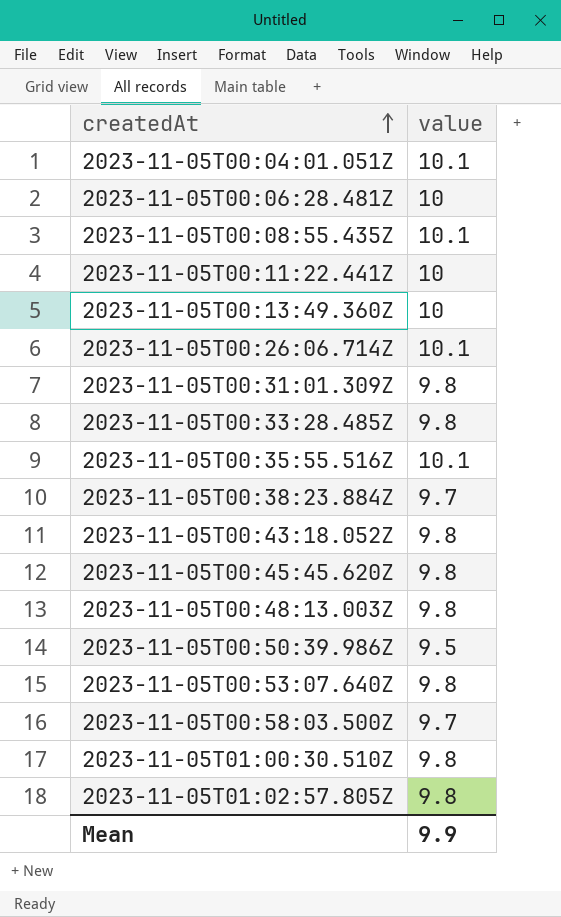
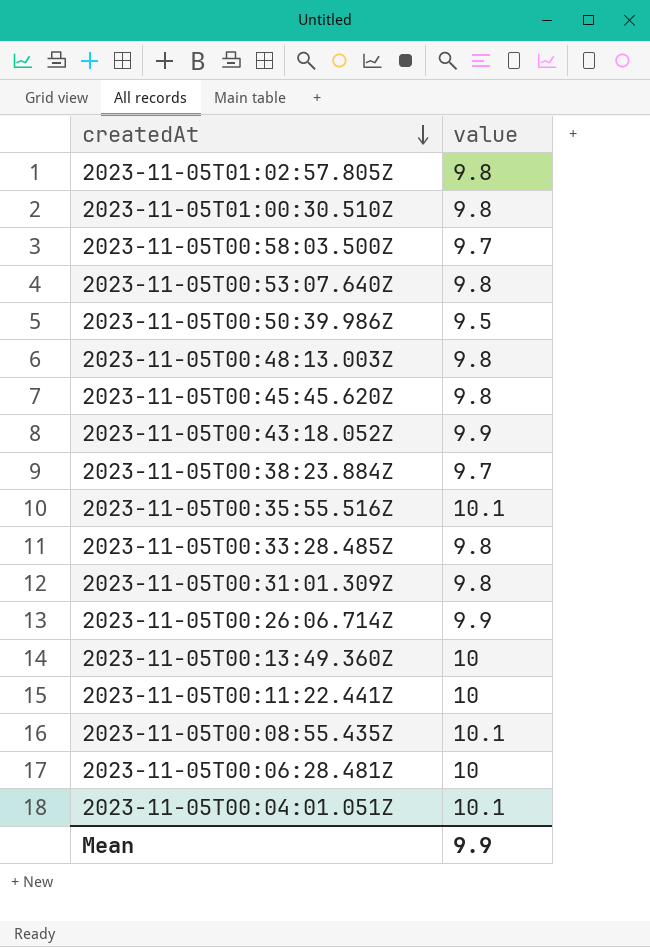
row order: createdAt ascending -> createdAt descending
2023-11-05T00:43:18.052Z | value: 9.8 -> 9.9
2023-11-05T00:26:06.714Z | value: 10.1 -> 9.9

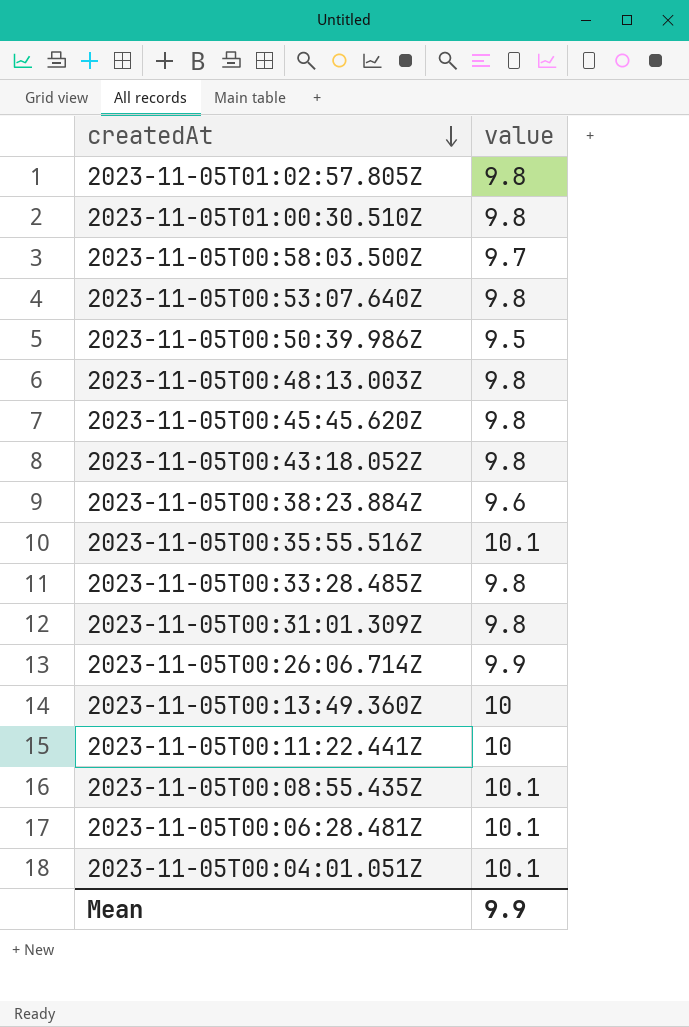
2023-11-05T00:43:18.052Z | value: 9.9 -> 9.8
2023-11-05T00:38:23.884Z | value: 9.7 -> 9.6
2023-11-05T00:06:28.481Z | value: 10 -> 10.1

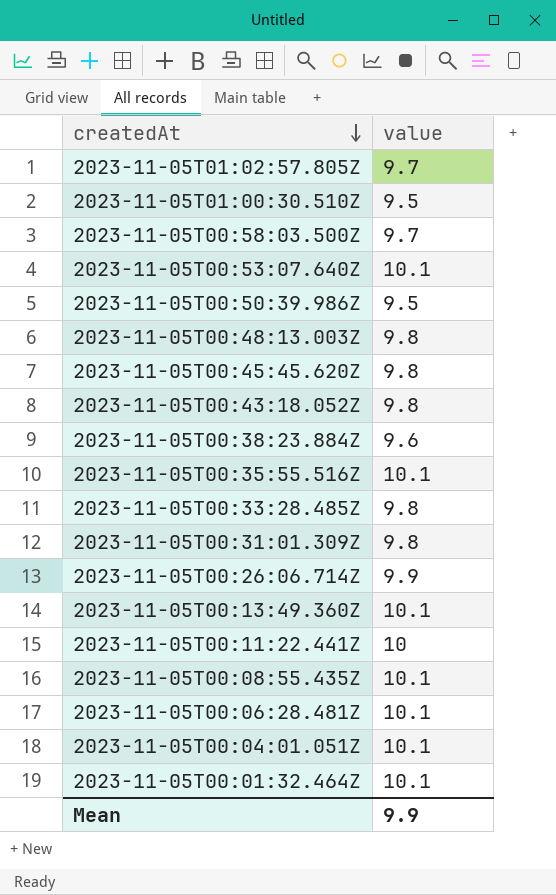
2023-11-05T01:02:57.805Z | value: 9.8 -> 9.7
2023-11-05T01:00:30.510Z | value: 9.8 -> 9.5
2023-11-05T00:53:07.640Z | value: 9.8 -> 10.1
2023-11-05T00:13:49.360Z | value: 10 -> 10.1
row 2023-11-05T00:01:32.464Z: none -> 10.1

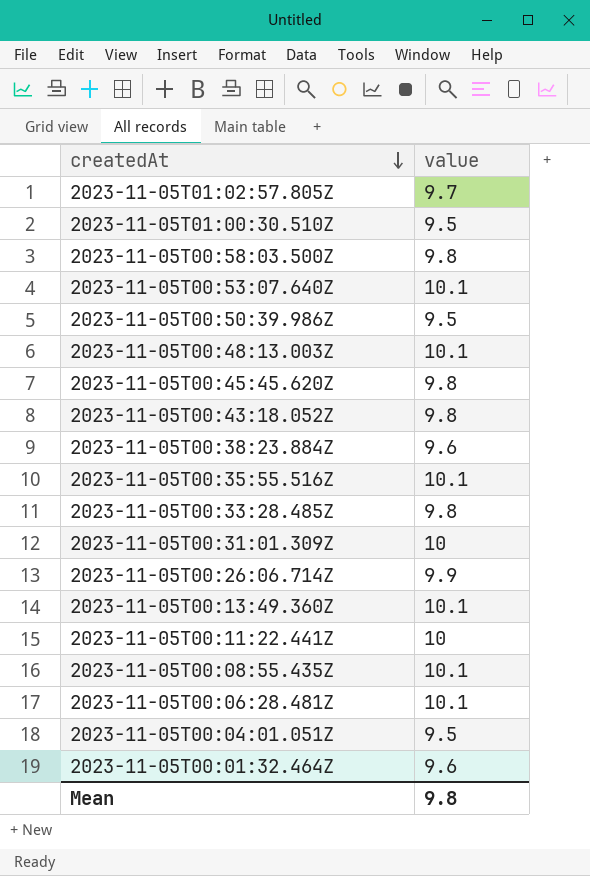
2023-11-05T00:58:03.500Z | value: 9.7 -> 9.8
2023-11-05T00:48:13.003Z | value: 9.8 -> 10.1
2023-11-05T00:31:01.309Z | value: 9.8 -> 10
2023-11-05T00:04:01.051Z | value: 10.1 -> 9.5
2023-11-05T00:01:32.464Z | value: 10.1 -> 9.6
Mean | value: 9.9 -> 9.8

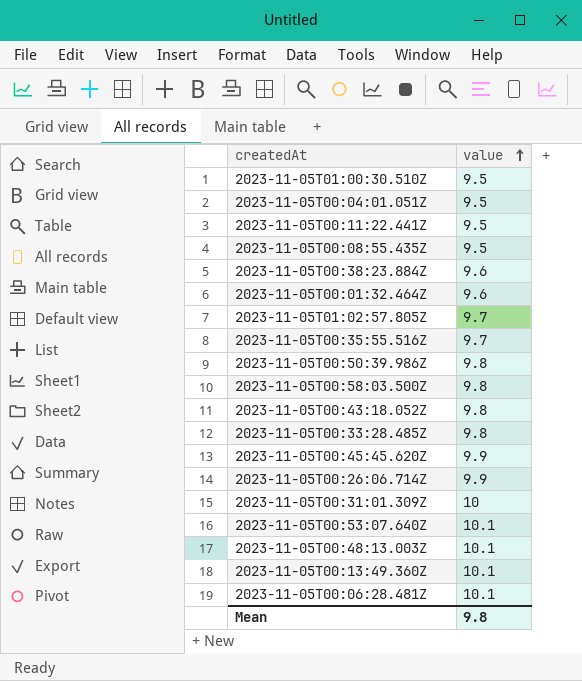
row order: createdAt descending -> value ascending
2023-11-05T00:11:22.441Z | value: 10 -> 9.5
2023-11-05T00:08:55.435Z | value: 10.1 -> 9.5
2023-11-05T00:35:55.516Z | value: 10.1 -> 9.7
2023-11-05T00:50:39.986Z | value: 9.5 -> 9.8
2023-11-05T00:45:45.620Z | value: 9.8 -> 9.9

